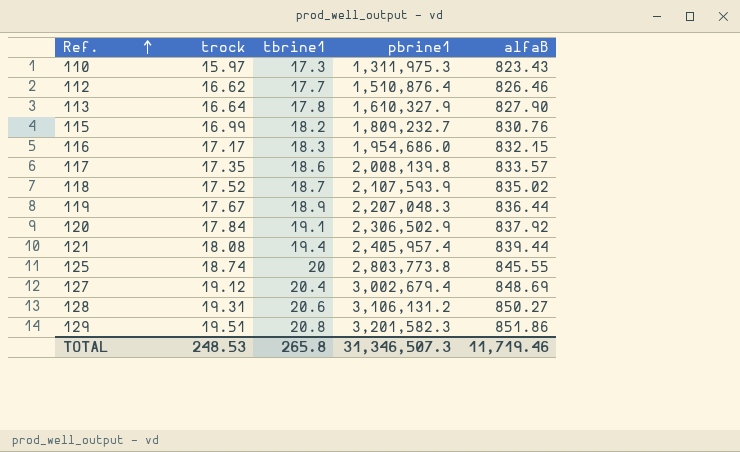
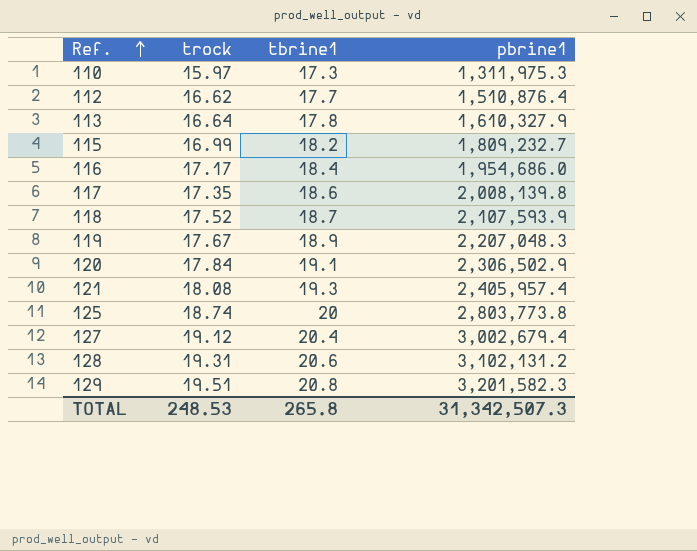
column alfaB | position: 5 -> none
116 | tbrine1: 18.3 -> 18.4
121 | tbrine1: 19.4 -> 19.3
128 | pbrine1: 3,106,131.2 -> 3,102,131.2
TOTAL | pbrine1: 31,346,507.3 -> 31,342,507.3

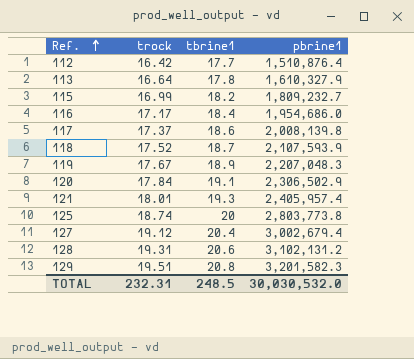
row 110: 15.97 | 17.3 | 1,311,975.3 -> none
112 | trock: 16.62 -> 16.42
117 | trock: 17.35 -> 17.37
121 | trock: 18.08 -> 18.01
TOTAL | trock: 248.53 -> 232.31
TOTAL | tbrine1: 265.8 -> 248.5
TOTAL | pbrine1: 31,342,507.3 -> 30,030,532.0

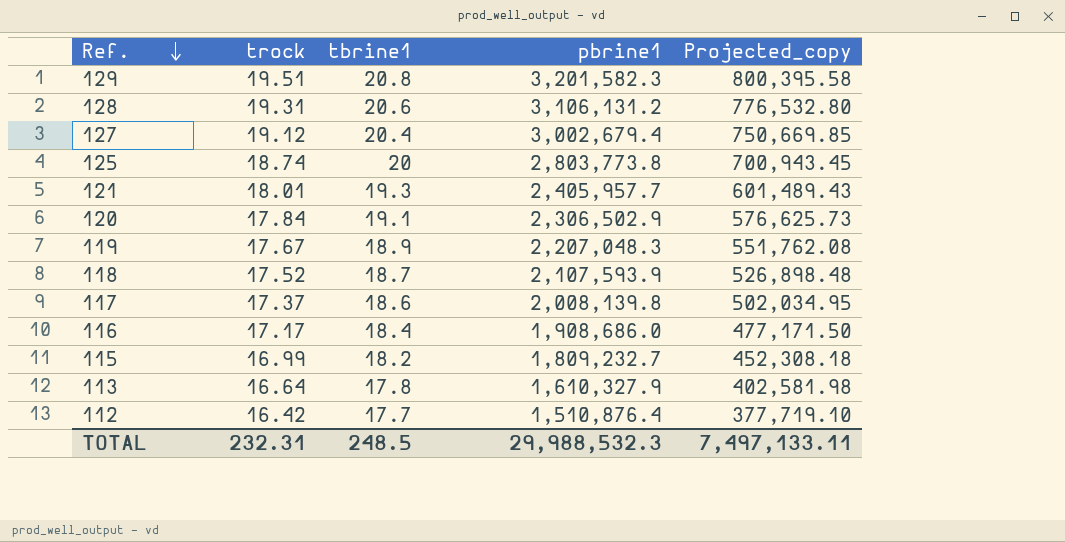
row order: Ref. ascending -> Ref. descending
column Projected_copy | formula: none -> [pbrine1] * 0.25
128 | pbrine1: 3,102,131.2 -> 3,106,131.2
121 | pbrine1: 2,405,957.4 -> 2,405,957.7
116 | pbrine1: 1,954,686.0 -> 1,908,686.0
TOTAL | pbrine1: 30,030,532.0 -> 29,988,532.3

